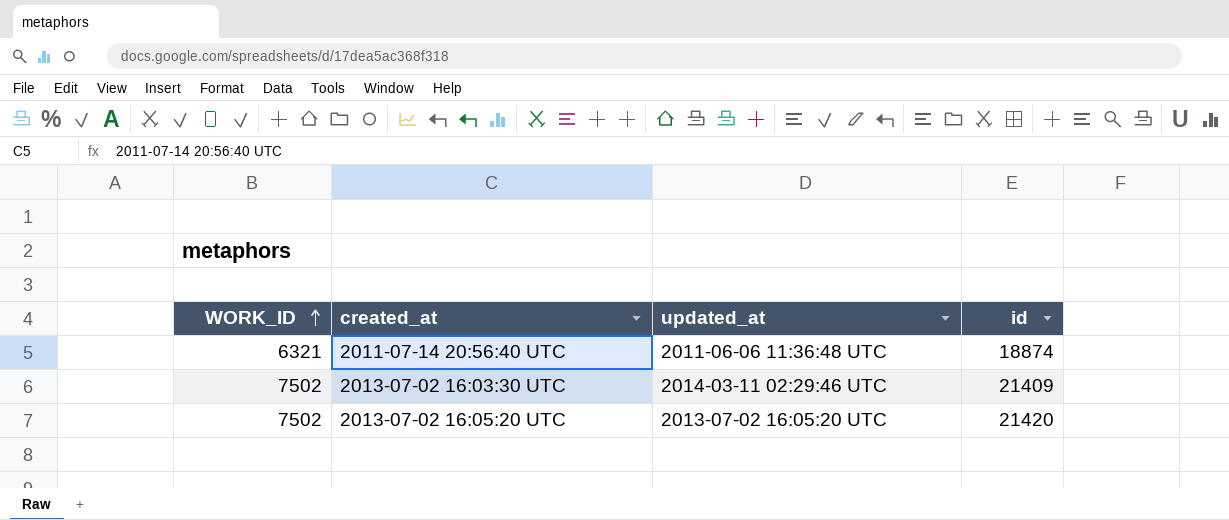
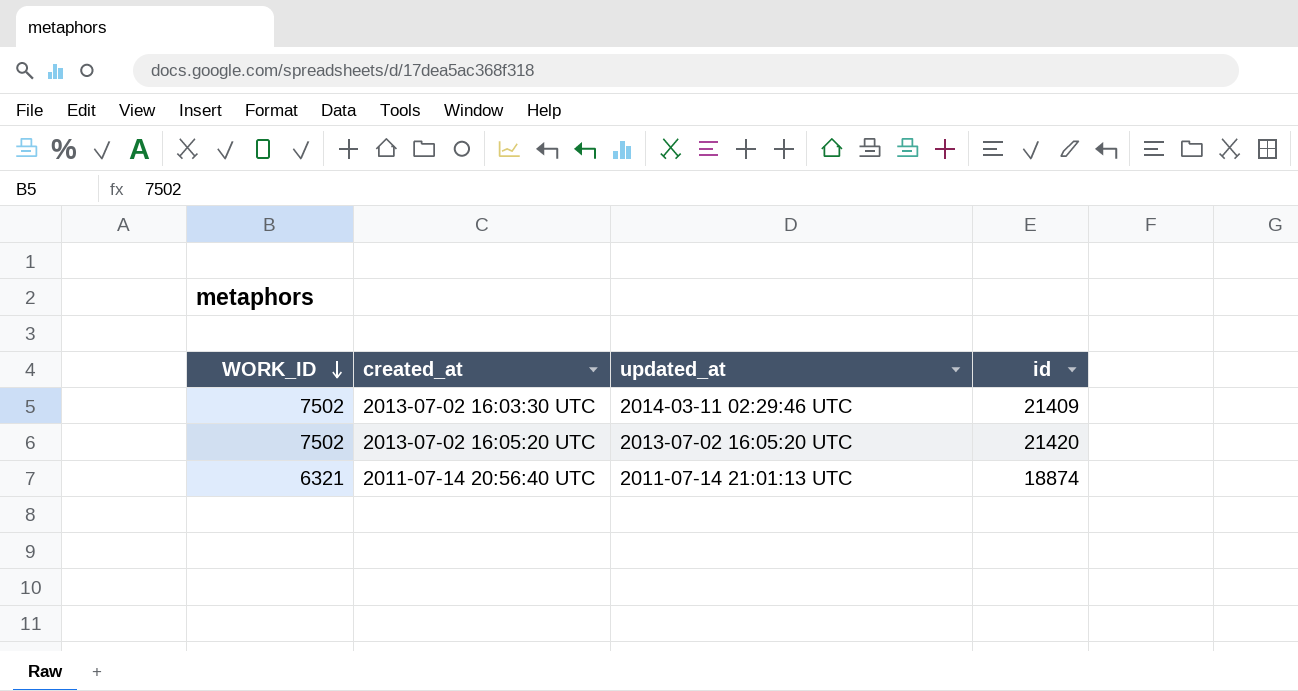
row order: WORK_ID ascending -> WORK_ID descending
2011-07-14 20:56:40 UTC | updated_at: 2011-06-06 11:36:48 UTC -> 2011-07-14 21:01:13 UTC

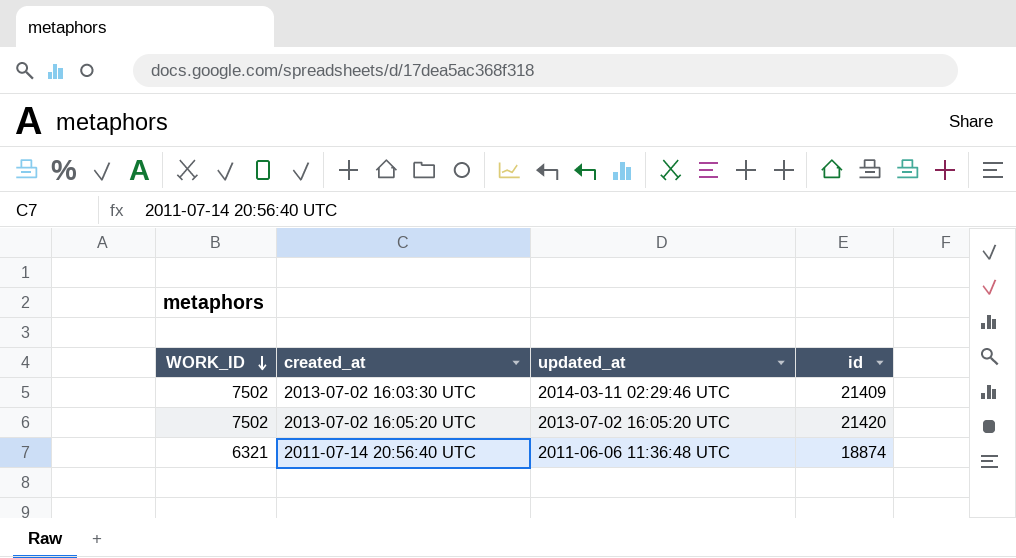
2011-07-14 20:56:40 UTC | updated_at: 2011-07-14 21:01:13 UTC -> 2011-06-06 11:36:48 UTC

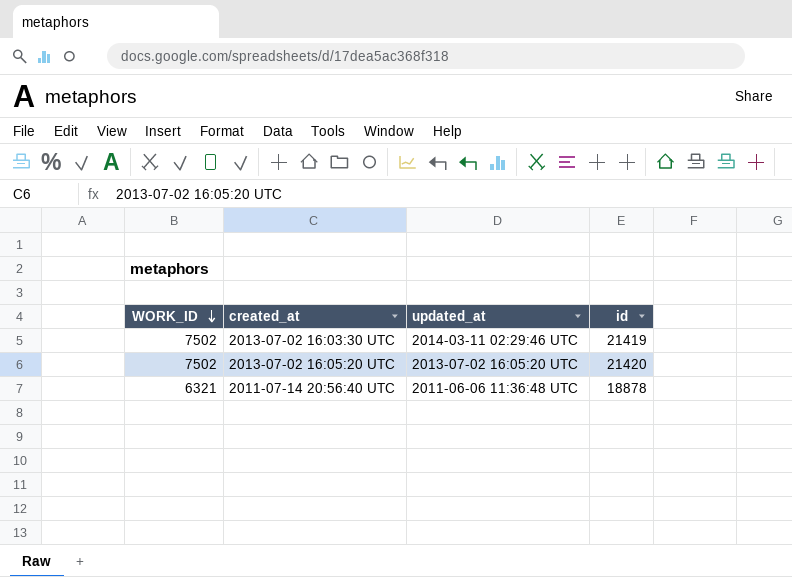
2013-07-02 16:03:30 UTC | id: 21409 -> 21419
2011-07-14 20:56:40 UTC | id: 18874 -> 18878

